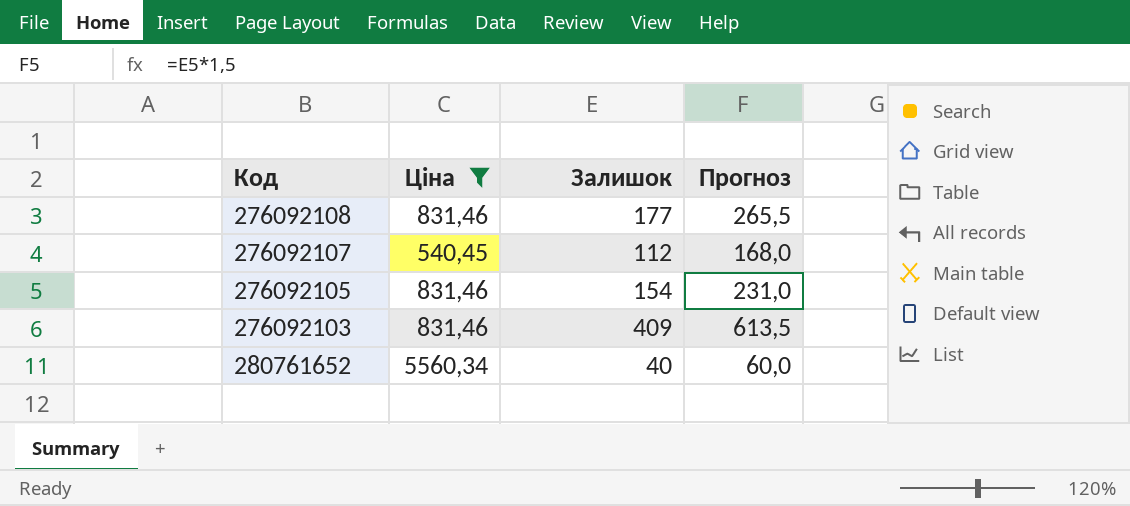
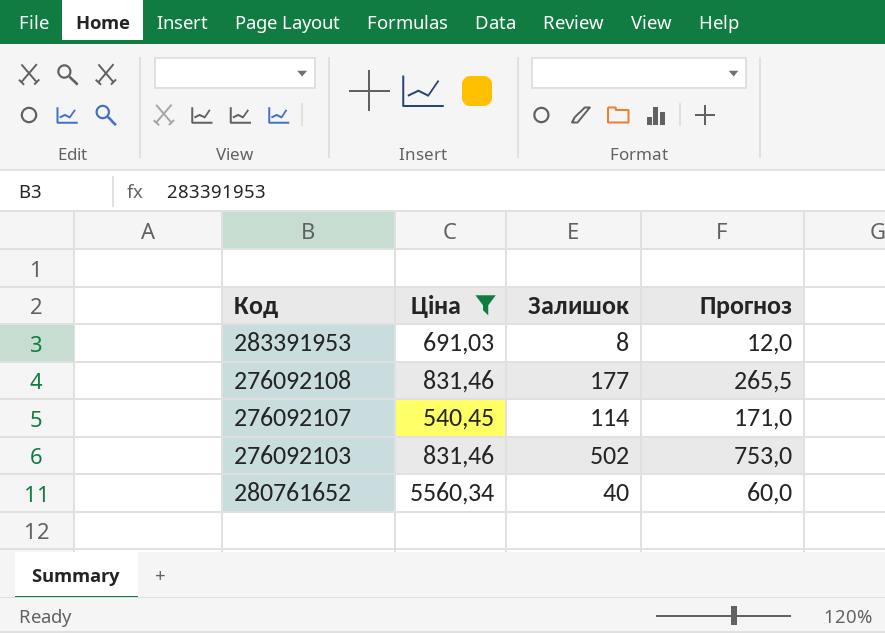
row 276092105: 831,46 | 154 | 231,0 -> none
row 283391953: none -> 691,03 | 8 | 12,0
276092107 | Залишок: 112 -> 114
276092107 | Прогноз: 168,0 -> 171,0
276092103 | Залишок: 409 -> 502
276092103 | Прогноз: 613,5 -> 753,0

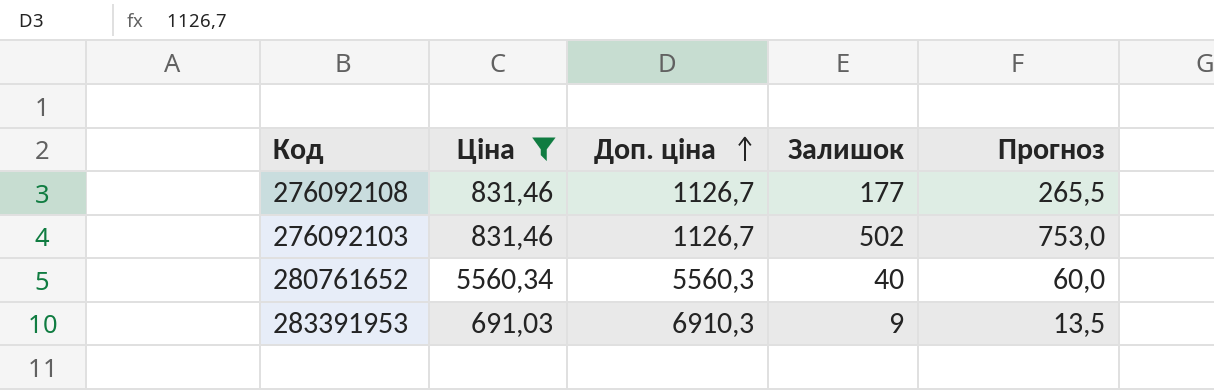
row order: none -> Доп. ціна ascending
column Доп. ціна | position: none -> 3
row 276092107: 540,45 | 114 | 171,0 -> none
283391953 | Залишок: 8 -> 9
283391953 | Прогноз: 12,0 -> 13,5

